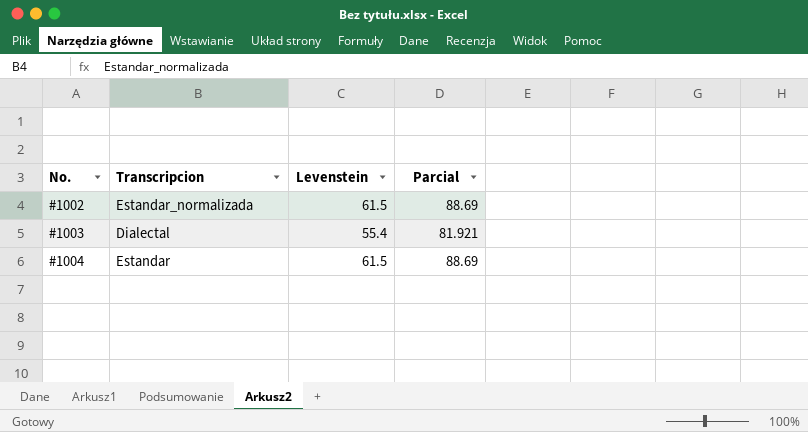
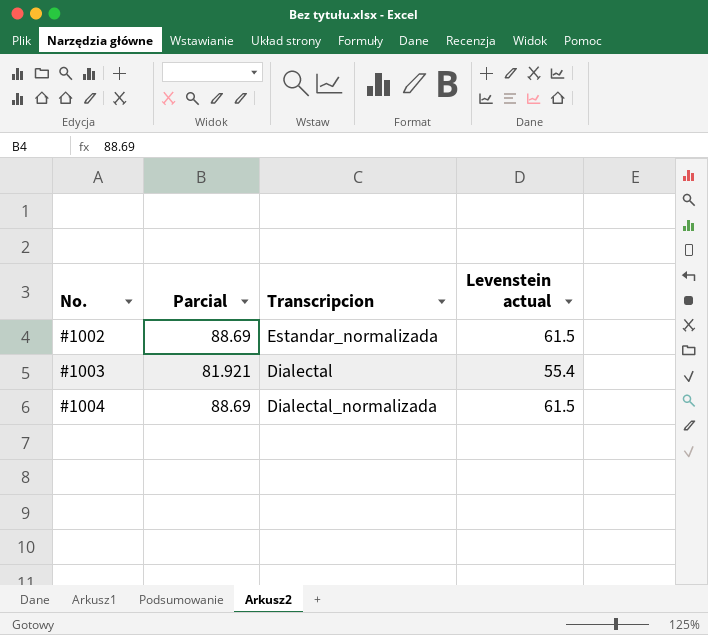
column Parcial | position: 4 -> 2
column name: Levenstein -> Levenstein actual
#1004 | Transcripcion: Estandar -> Dialectal_normalizada

